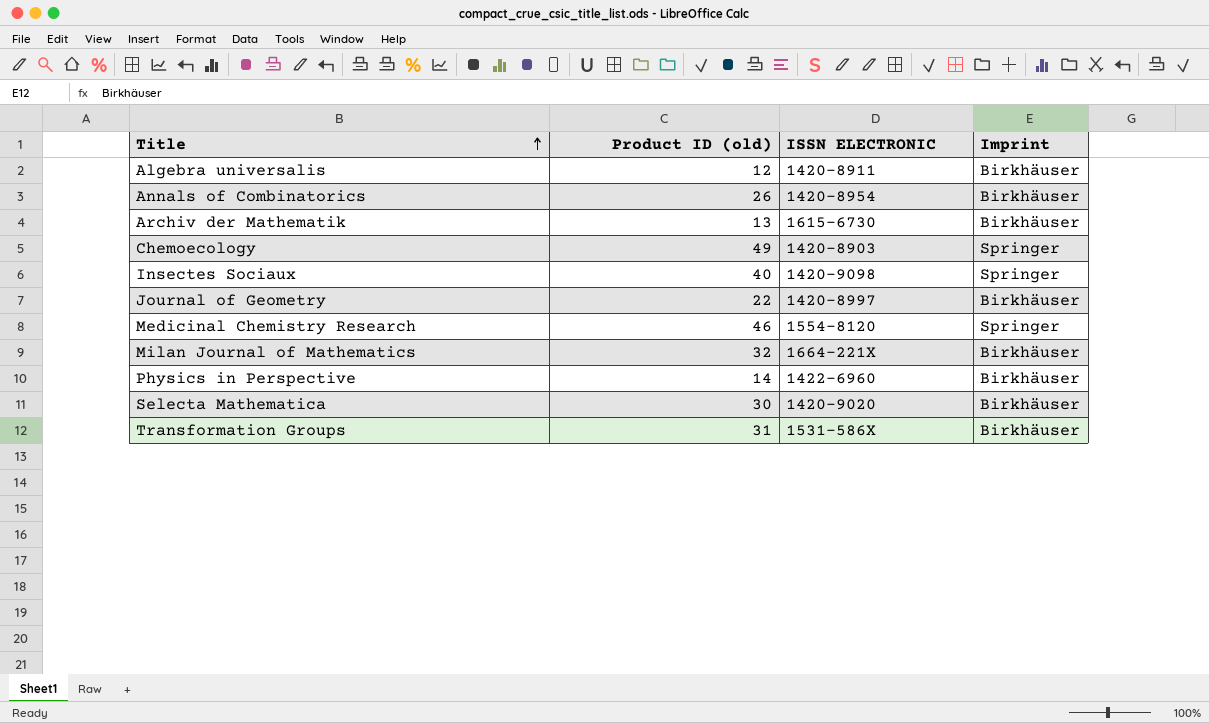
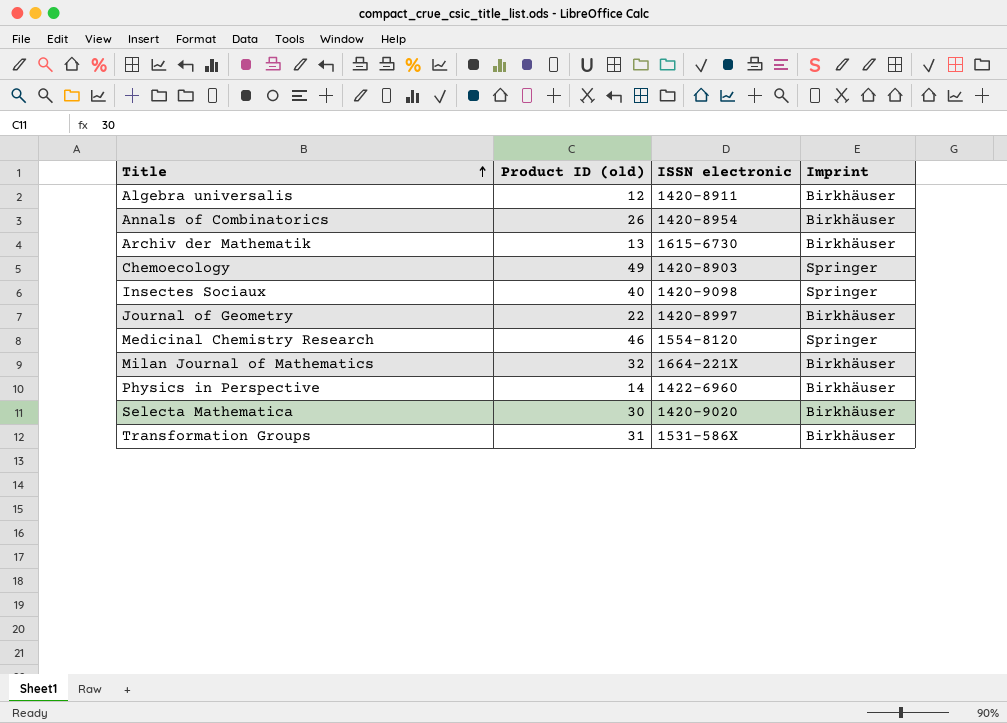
column name: ISSN ELECTRONIC -> ISSN electronic

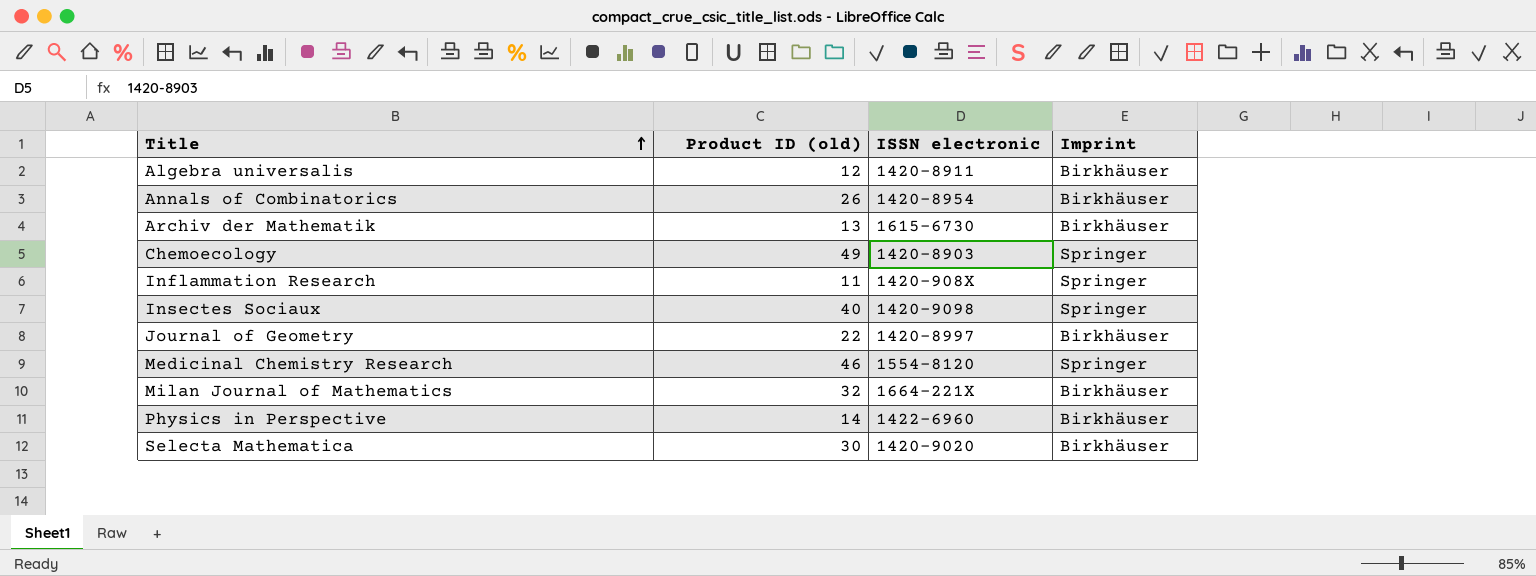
row Transformation Groups: 31 | 1531-586X | Birkhäuser -> none
row Inflammation Research: none -> 11 | 1420-908X | Springer

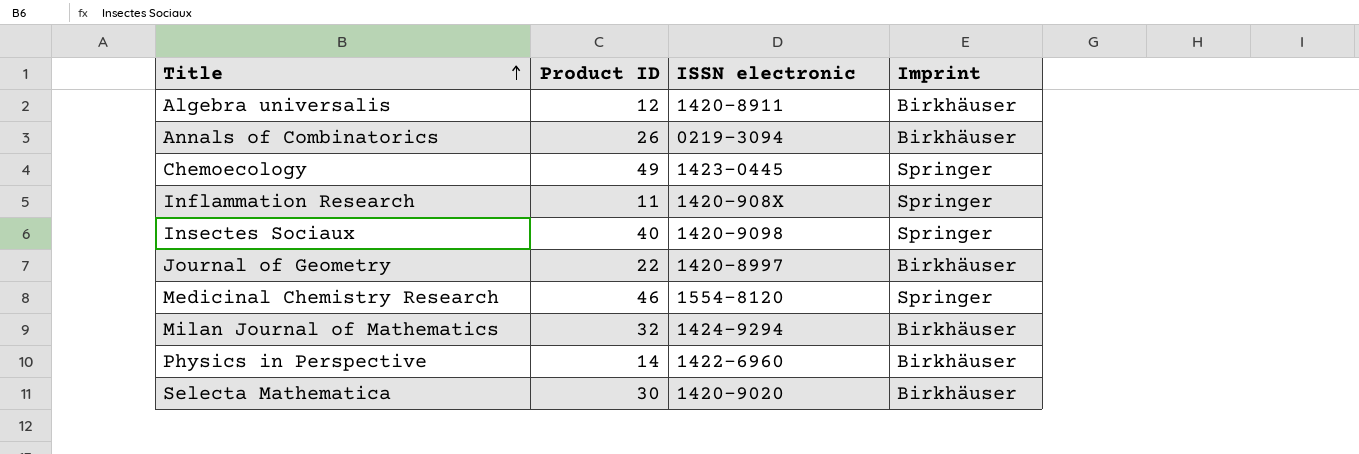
column name: Product ID (old) -> Product ID
row Archiv der Mathematik: 13 | 1615-6730 | Birkhäuser -> none
Annals of Combinatorics | ISSN electronic: 1420-8954 -> 0219-3094
Chemoecology | ISSN electronic: 1420-8903 -> 1423-0445
Milan Journal of Mathematics | ISSN electronic: 1664-221X -> 1424-9294

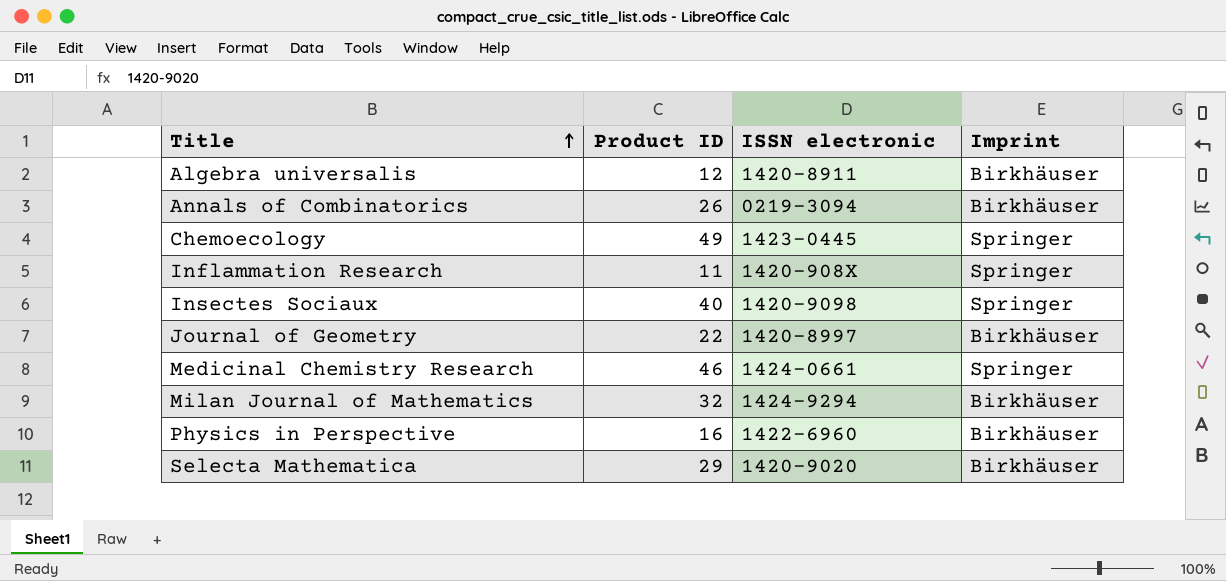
Medicinal Chemistry Research | ISSN electronic: 1554-8120 -> 1424-0661
Physics in Perspective | Product ID: 14 -> 16
Selecta Mathematica | Product ID: 30 -> 29

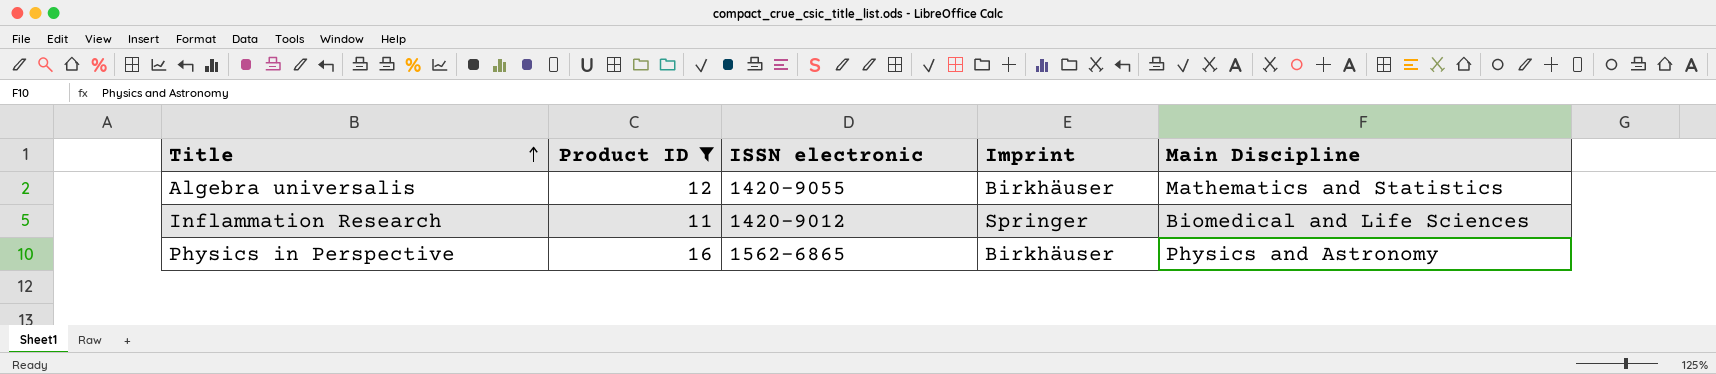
filter: none -> Product ID <= 16
column Main Discipline | position: none -> 5
Algebra universalis | ISSN electronic: 1420-8911 -> 1420-9055
Inflammation Research | ISSN electronic: 1420-908X -> 1420-9012
Physics in Perspective | ISSN electronic: 1422-6960 -> 1562-6865

